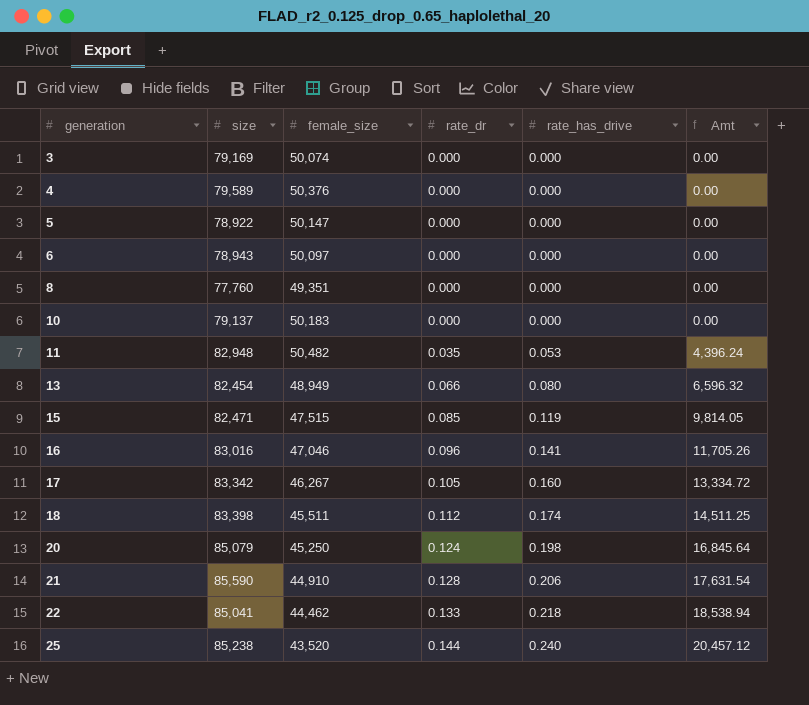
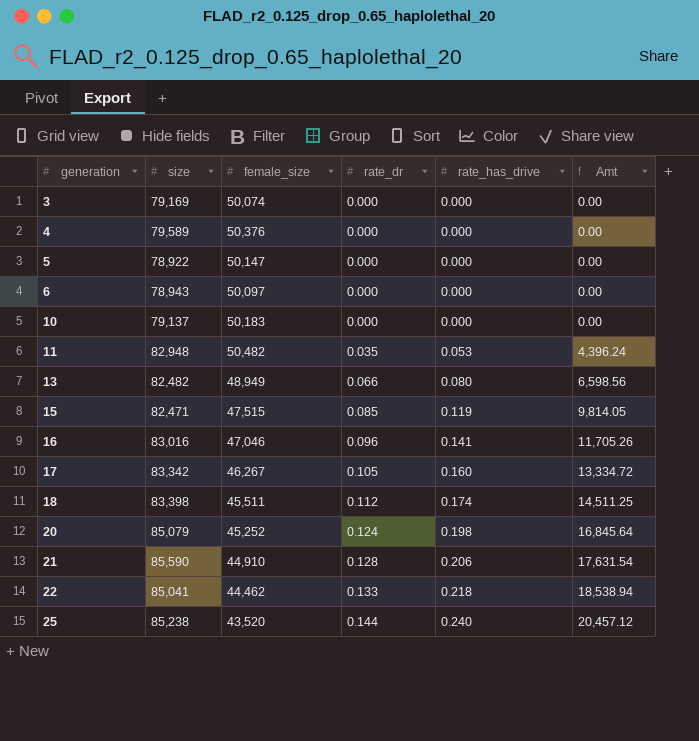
row 8: 77,760 | 49,351 | 0.000 | 0.000 | 0.00 -> none
13 | size: 82,454 -> 82,482
13 | Amt: 6,596.32 -> 6,598.56
20 | female_size: 45,250 -> 45,252

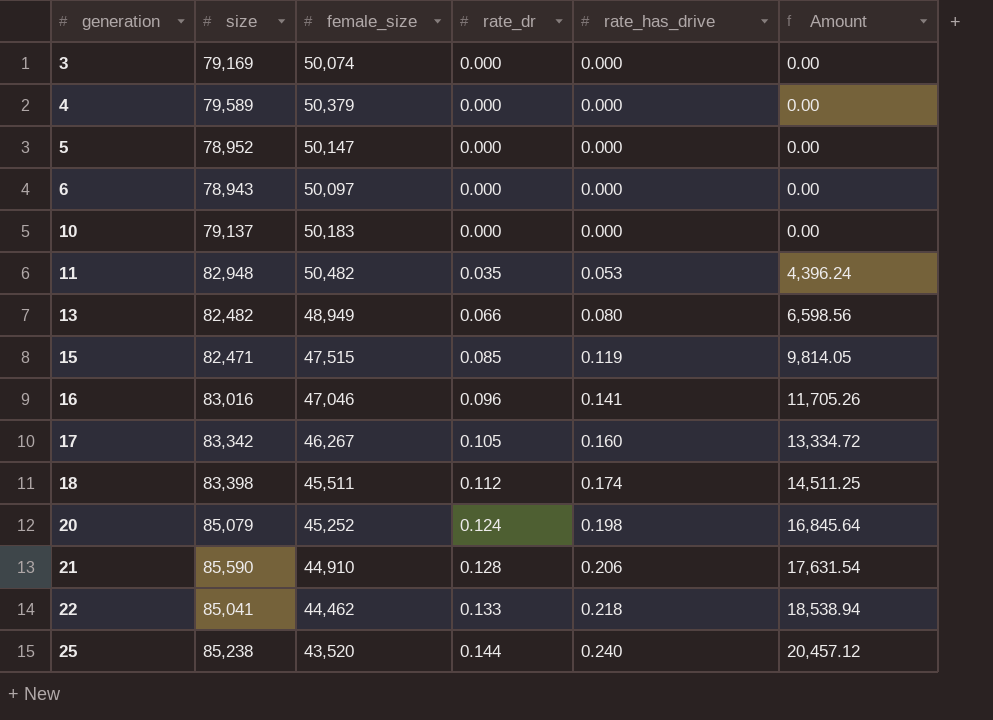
column name: Amt -> Amount
4 | female_size: 50,376 -> 50,379
5 | size: 78,922 -> 78,952

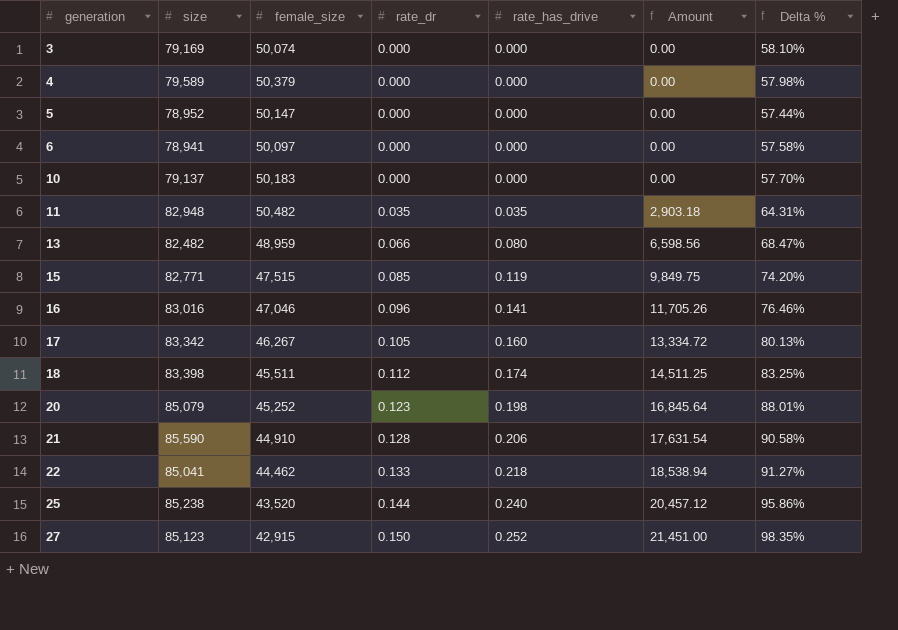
column Delta % | formula: none -> ([size] - [female_size]) / [female_size]
6 | size: 78,943 -> 78,941
11 | rate_has_drive: 0.053 -> 0.035
11 | Amount: 4,396.24 -> 2,903.18
13 | female_size: 48,949 -> 48,959
15 | size: 82,471 -> 82,771
15 | Amount: 9,814.05 -> 9,849.75
20 | rate_dr: 0.124 -> 0.123
row 27: none -> 85,123 | 42,915 | 0.150 | 0.252 | 21,451.00 | 98.35%

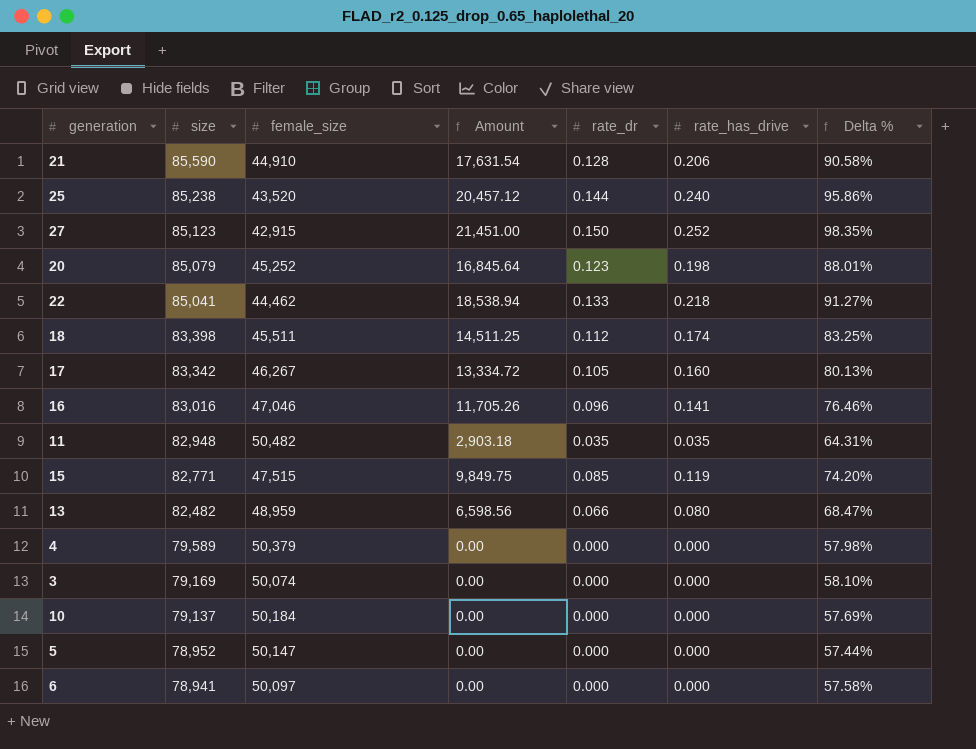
row order: generation ascending -> size descending
column Amount | position: 6 -> 4
10 | female_size: 50,183 -> 50,184
10 | Delta %: 57.70% -> 57.69%

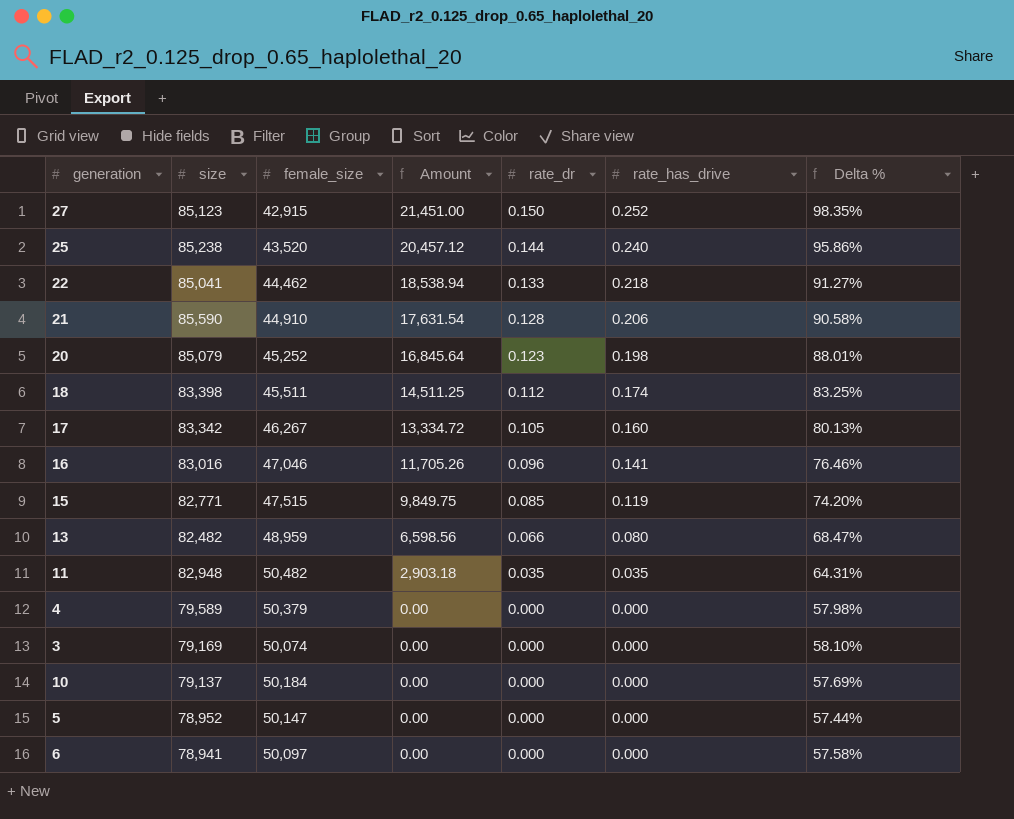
row order: size descending -> Amount descending

